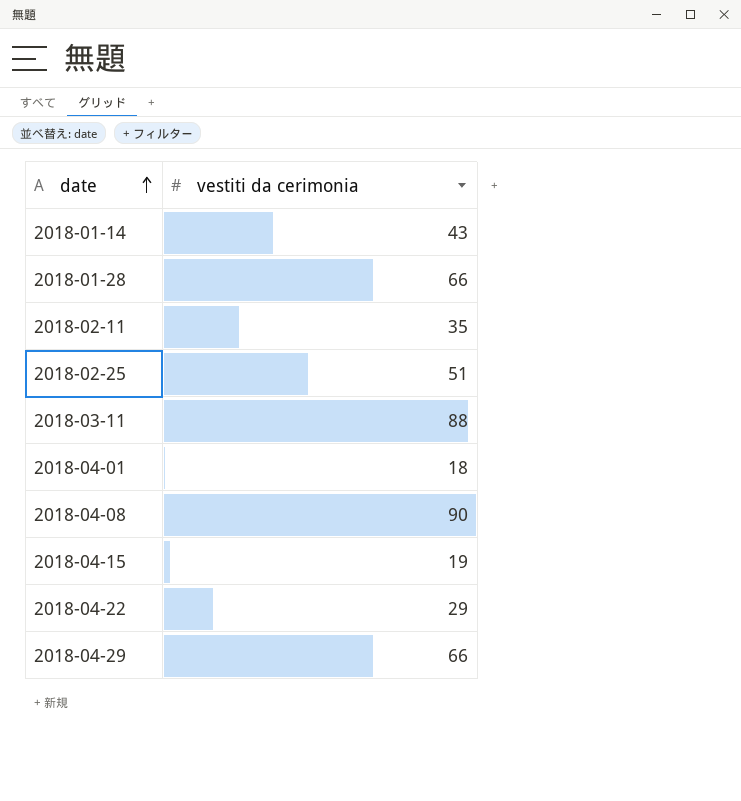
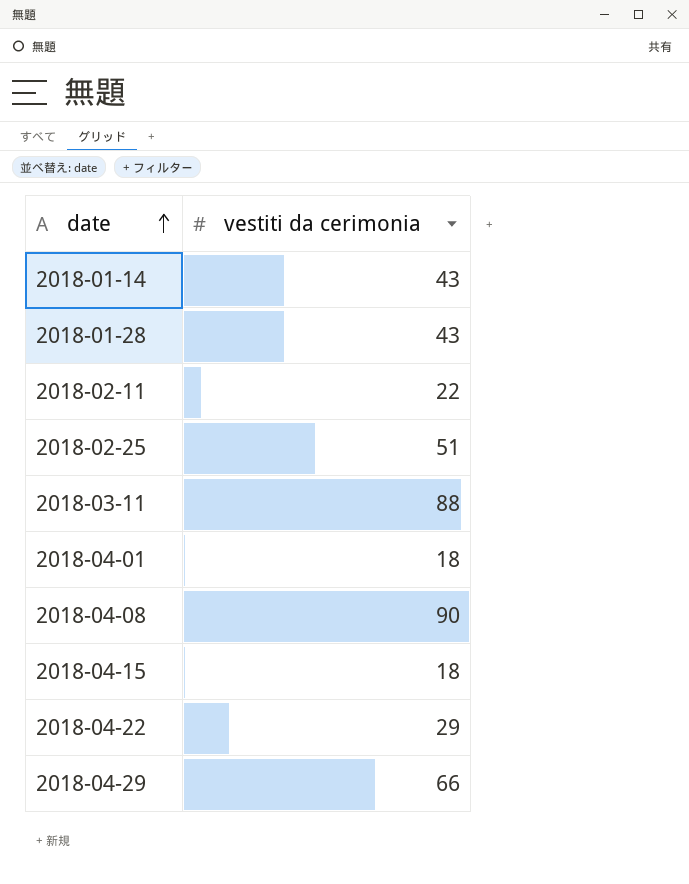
2018-01-28 | vestiti da cerimonia: 66 -> 43
2018-02-11 | vestiti da cerimonia: 35 -> 22
2018-04-15 | vestiti da cerimonia: 19 -> 18

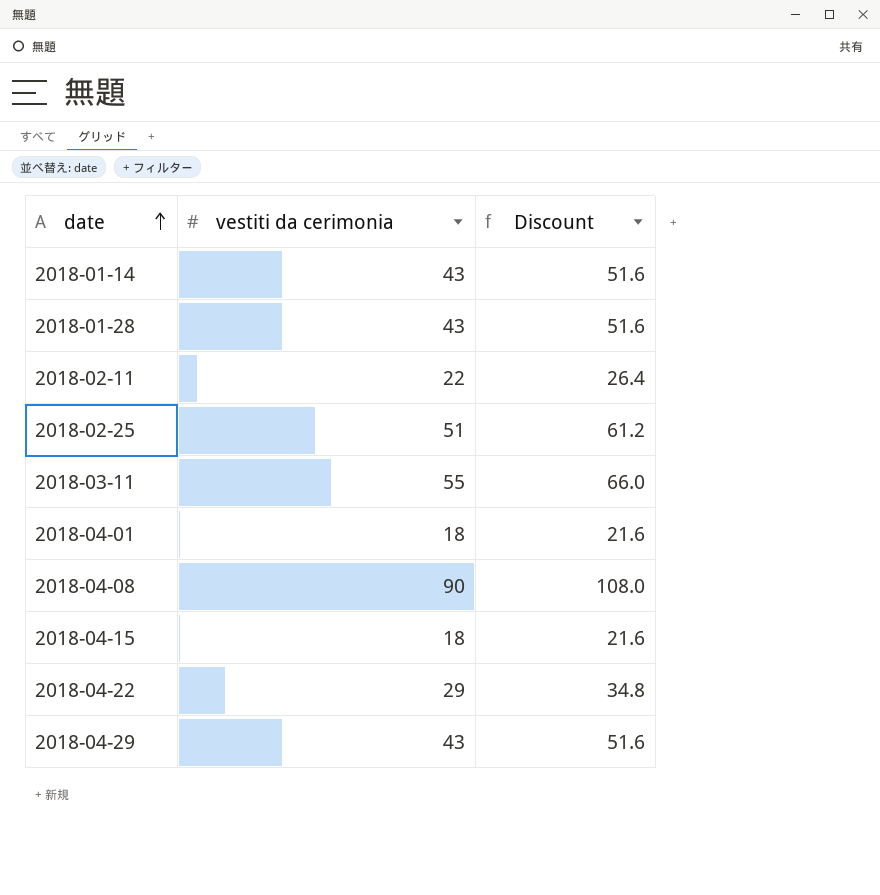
column Discount | formula: none -> [vestiti da cerimonia] * 1.2
2018-03-11 | vestiti da cerimonia: 88 -> 55
2018-04-29 | vestiti da cerimonia: 66 -> 43

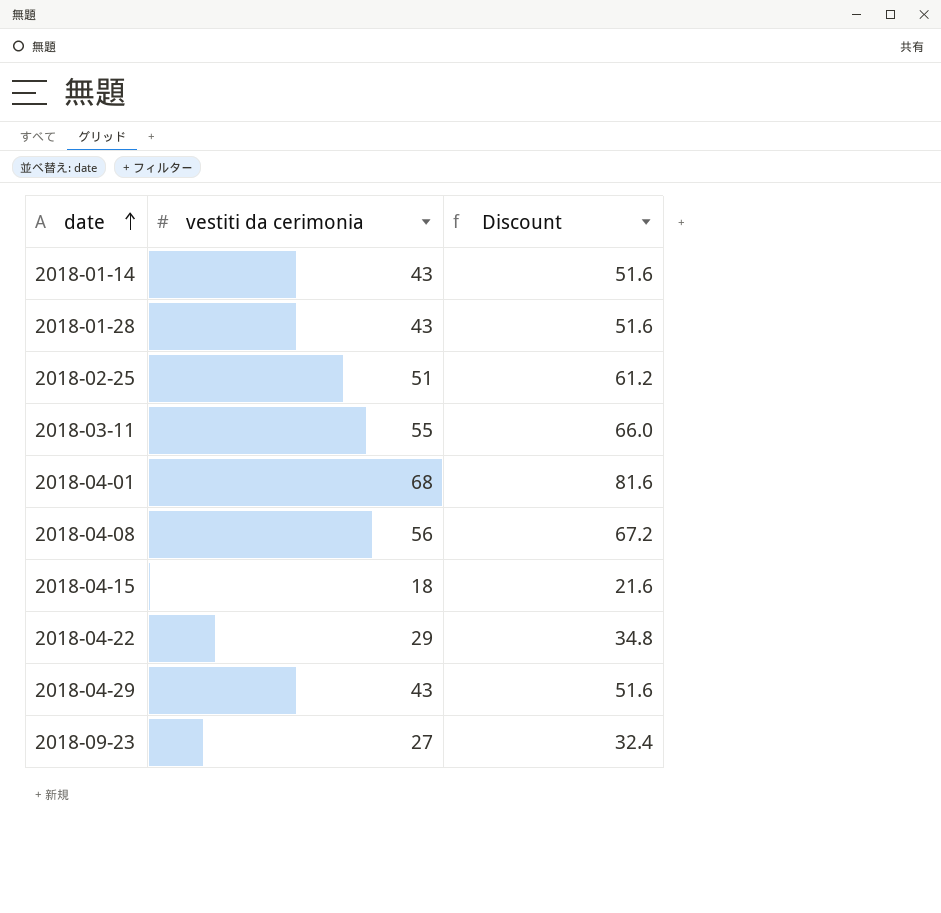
row 2018-02-11: 22 | 26.4 -> none
2018-04-01 | vestiti da cerimonia: 18 -> 68
2018-04-01 | Discount: 21.6 -> 81.6
2018-04-08 | vestiti da cerimonia: 90 -> 56
2018-04-08 | Discount: 108.0 -> 67.2
row 2018-09-23: none -> 27 | 32.4

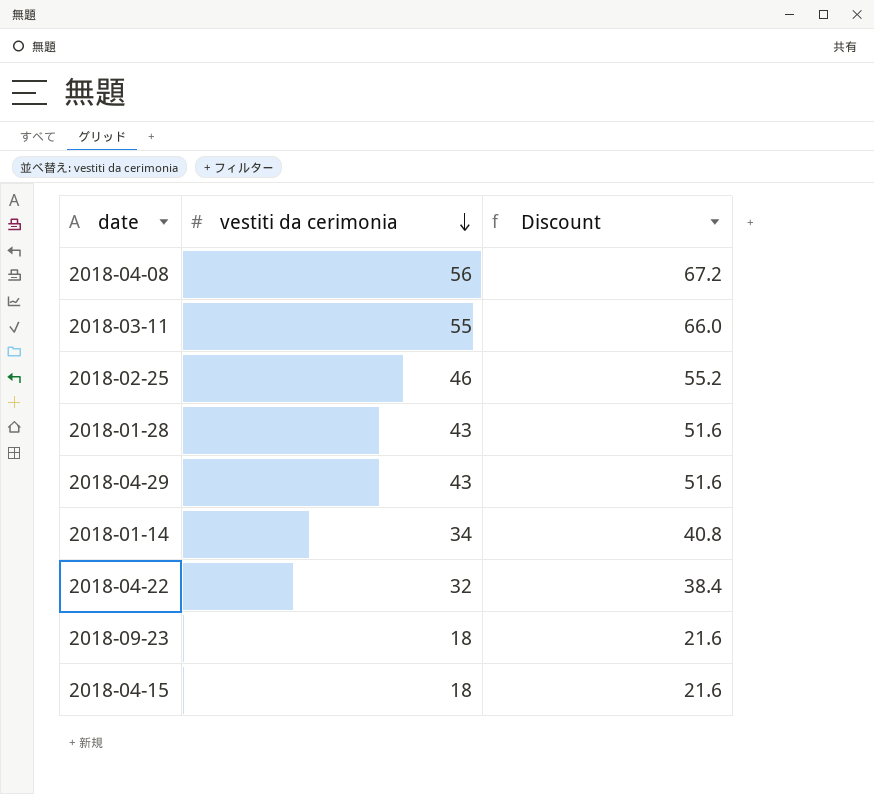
row order: date ascending -> vestiti da cerimonia descending
row 2018-04-01: 68 | 81.6 -> none
2018-02-25 | vestiti da cerimonia: 51 -> 46
2018-02-25 | Discount: 61.2 -> 55.2
2018-01-14 | vestiti da cerimonia: 43 -> 34
2018-01-14 | Discount: 51.6 -> 40.8
2018-04-22 | vestiti da cerimonia: 29 -> 32
2018-04-22 | Discount: 34.8 -> 38.4
2018-09-23 | vestiti da cerimonia: 27 -> 18
2018-09-23 | Discount: 32.4 -> 21.6

